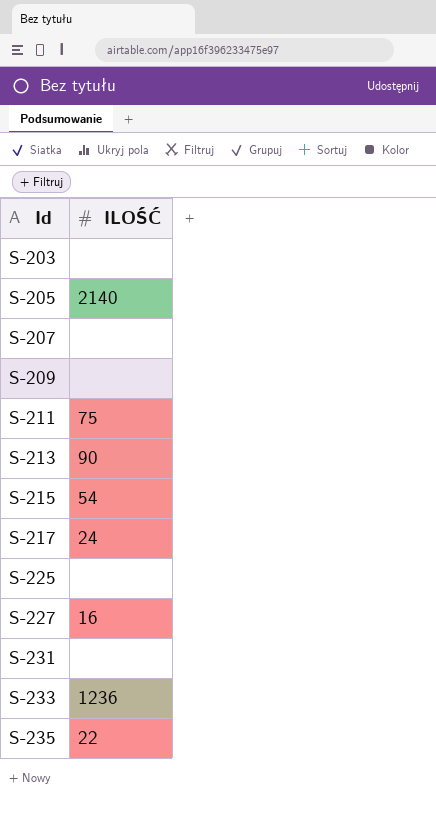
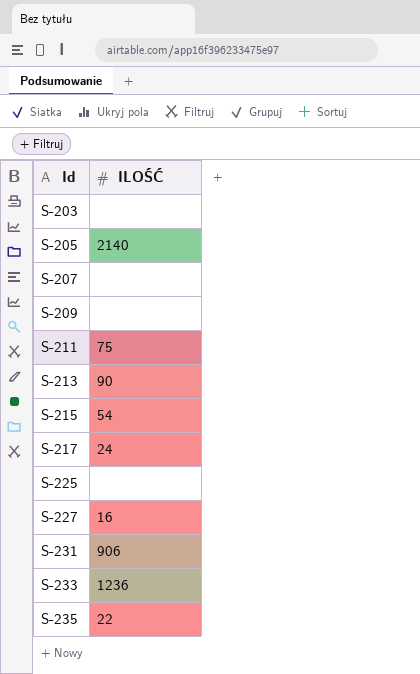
S-231 | ILOŚĆ: none -> 906

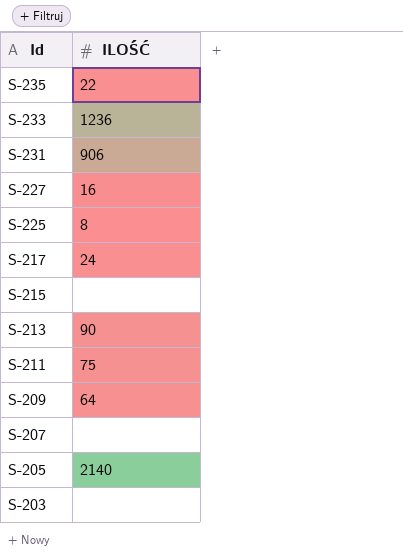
row order: Id ascending -> Id descending
S-225 | ILOŚĆ: none -> 8
S-215 | ILOŚĆ: 54 -> none
S-209 | ILOŚĆ: none -> 64

